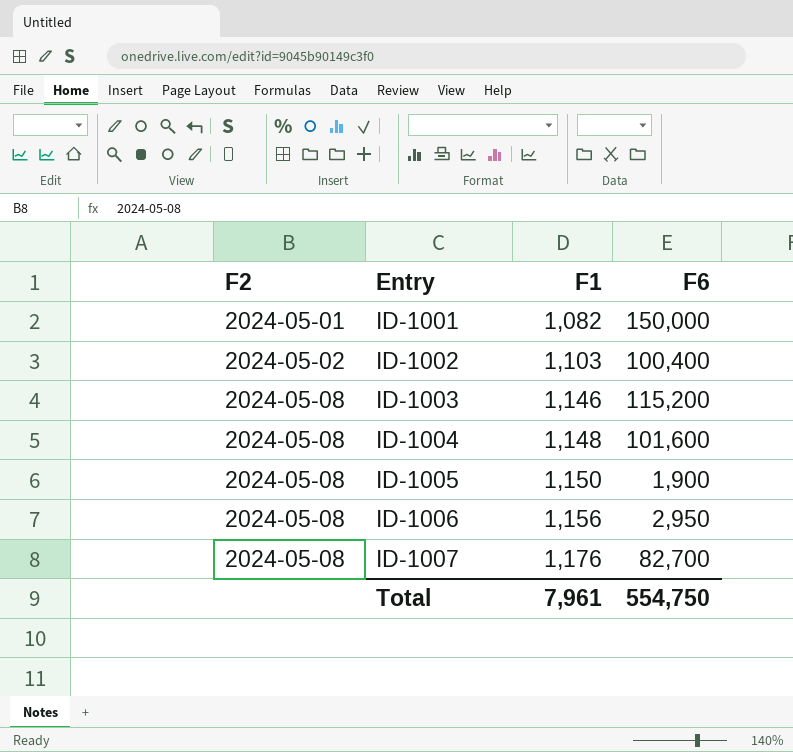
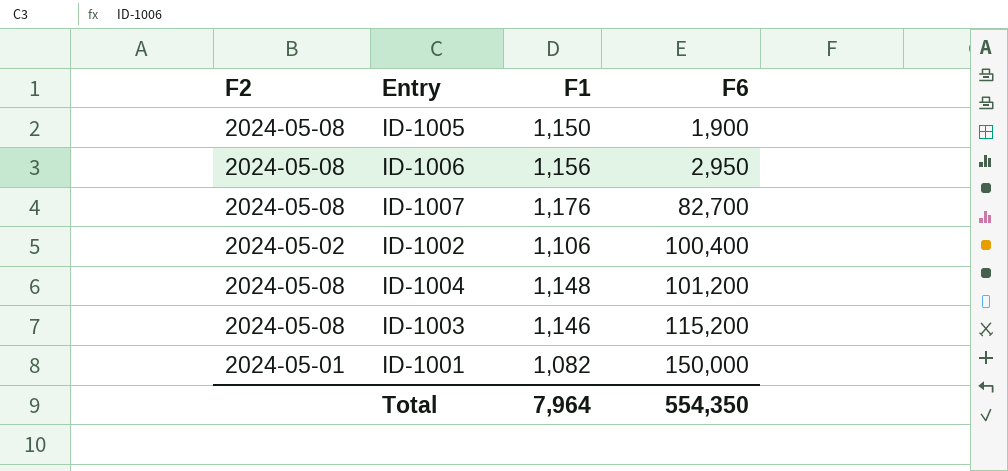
row order: F2 ascending -> F6 ascending
ID-1002 | F1: 1,103 -> 1,106
ID-1004 | F6: 101,600 -> 101,200
Total | F1: 7,961 -> 7,964
Total | F6: 554,750 -> 554,350

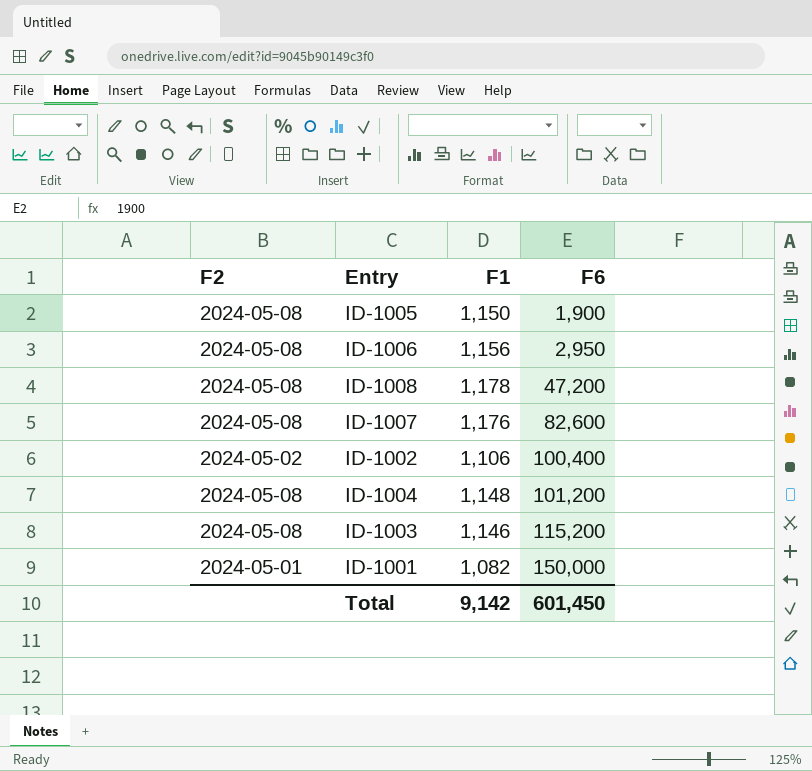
row ID-1008: none -> 2024-05-08 | 1,178 | 47,200
ID-1007 | F6: 82,700 -> 82,600
Total | F1: 7,964 -> 9,142
Total | F6: 554,350 -> 601,450

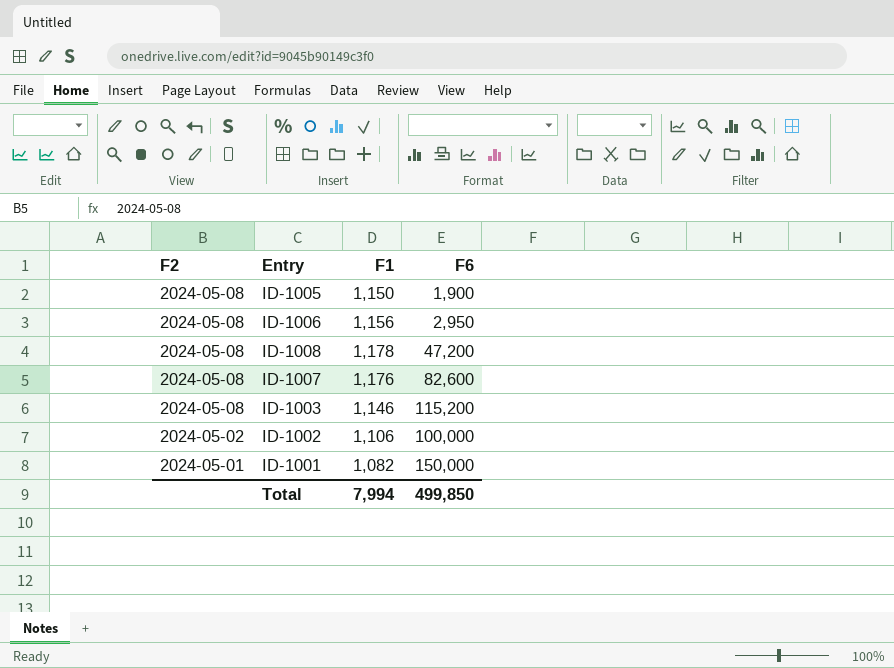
row order: F6 ascending -> F2 descending
row ID-1004: 2024-05-08 | 1,148 | 101,200 -> none
ID-1002 | F6: 100,400 -> 100,000
Total | F1: 9,142 -> 7,994
Total | F6: 601,450 -> 499,850

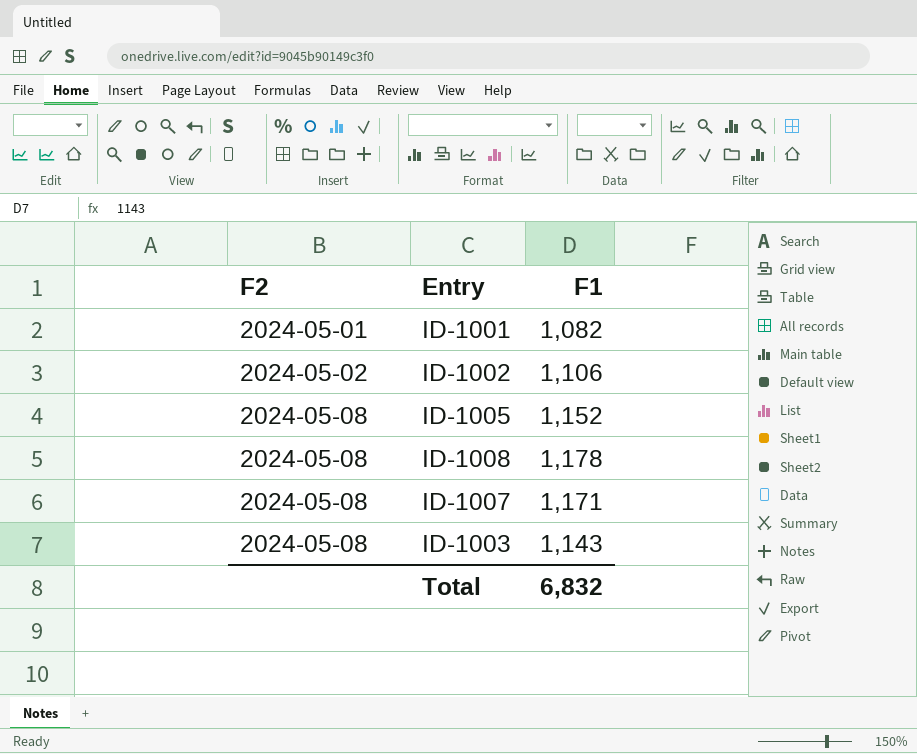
row order: F2 descending -> F2 ascending
column F6 | position: 4 -> none
row ID-1006: 2024-05-08 | 1,156 | 2,950 -> none
ID-1005 | F1: 1,150 -> 1,152
ID-1007 | F1: 1,176 -> 1,171
ID-1003 | F1: 1,146 -> 1,143
Total | F1: 7,994 -> 6,832

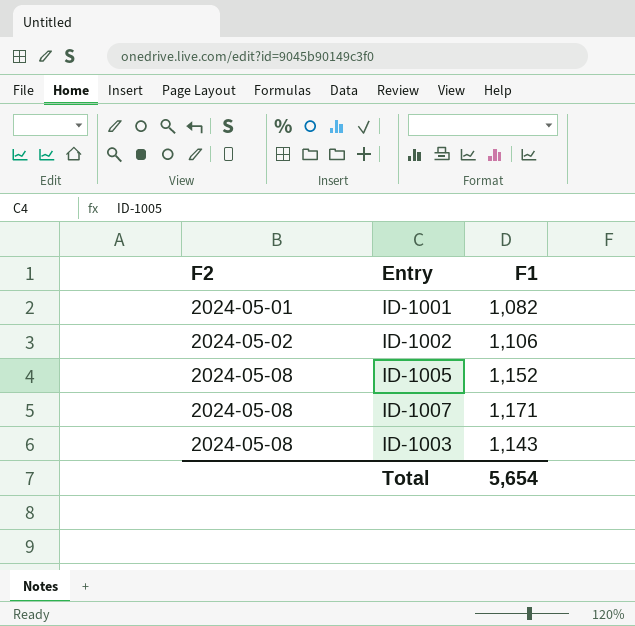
row ID-1008: 2024-05-08 | 1,178 -> none
Total | F1: 6,832 -> 5,654

